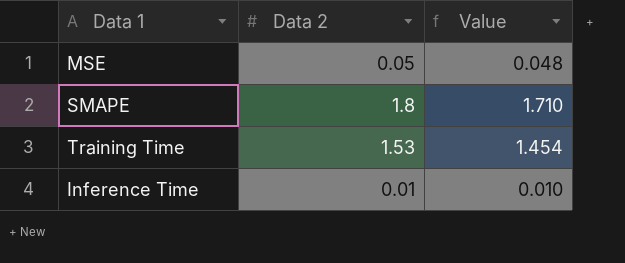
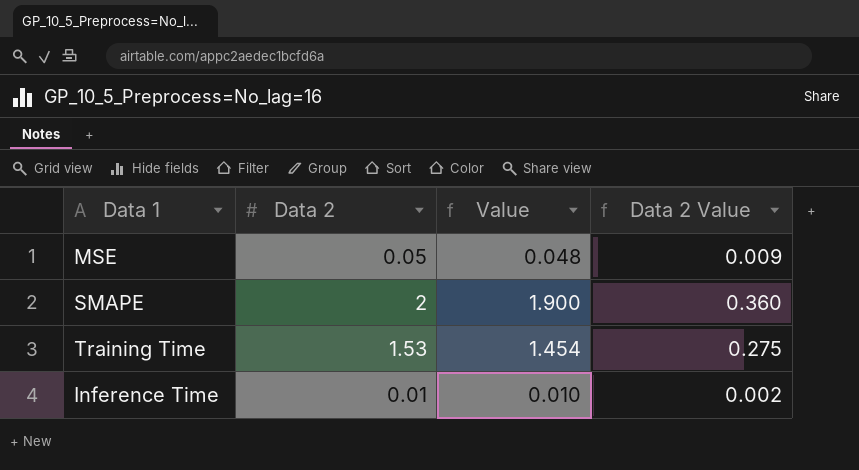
column Data 2 Value | formula: none -> [Data 2] * 0.18
SMAPE | Data 2: 1.8 -> 2
SMAPE | Value: 1.710 -> 1.900

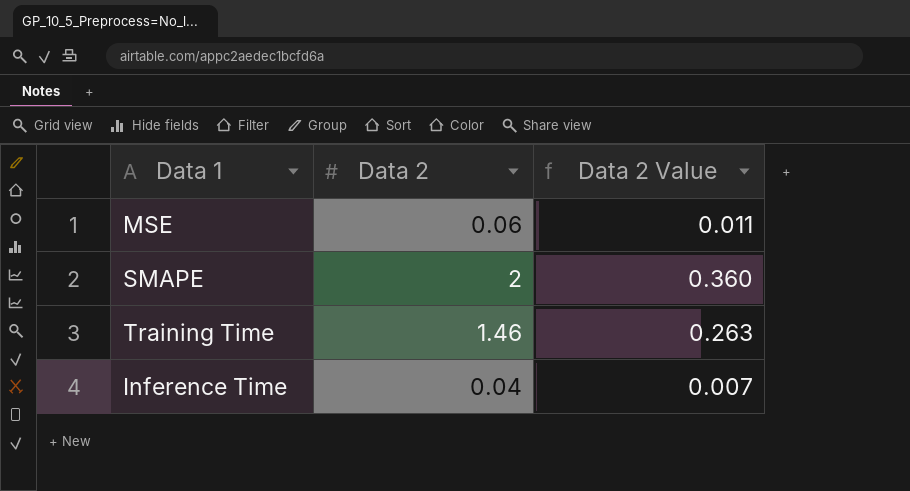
column Value | formula: [Data 2] * 0.95 -> none
MSE | Data 2: 0.05 -> 0.06
MSE | Data 2 Value: 0.009 -> 0.011
Training Time | Data 2: 1.53 -> 1.46
Training Time | Data 2 Value: 0.275 -> 0.263
Inference Time | Data 2: 0.01 -> 0.04
Inference Time | Data 2 Value: 0.002 -> 0.007

